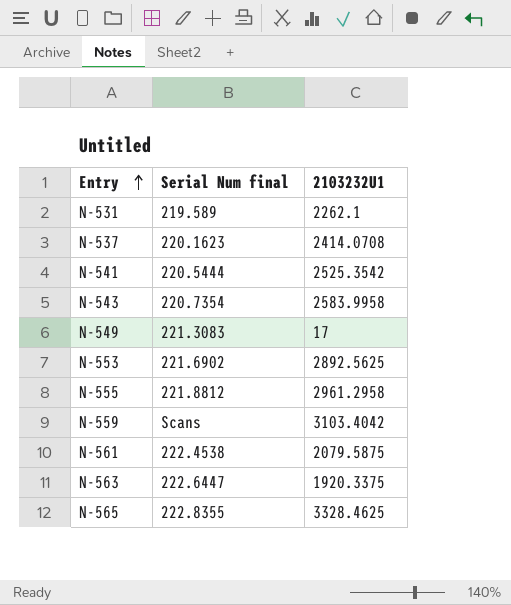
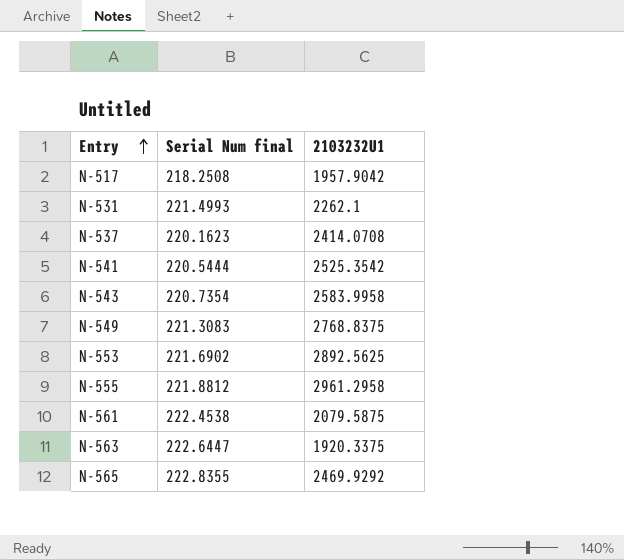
row N-559: Scans | 3103.4042 -> none
row N-517: none -> 218.2508 | 1957.9042
N-531 | Serial Num final: 219.589 -> 221.4993
N-549 | 2103232U1: 17 -> 2768.8375
N-565 | 2103232U1: 3328.4625 -> 2469.9292

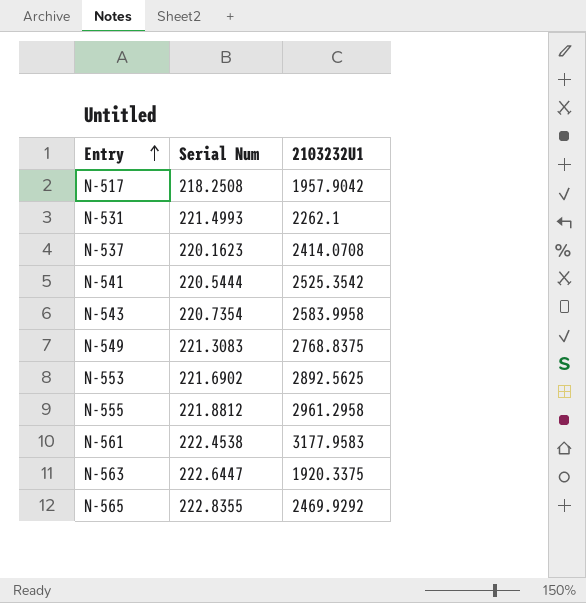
column name: Serial Num final -> Serial Num
N-561 | 2103232U1: 2079.5875 -> 3177.9583

